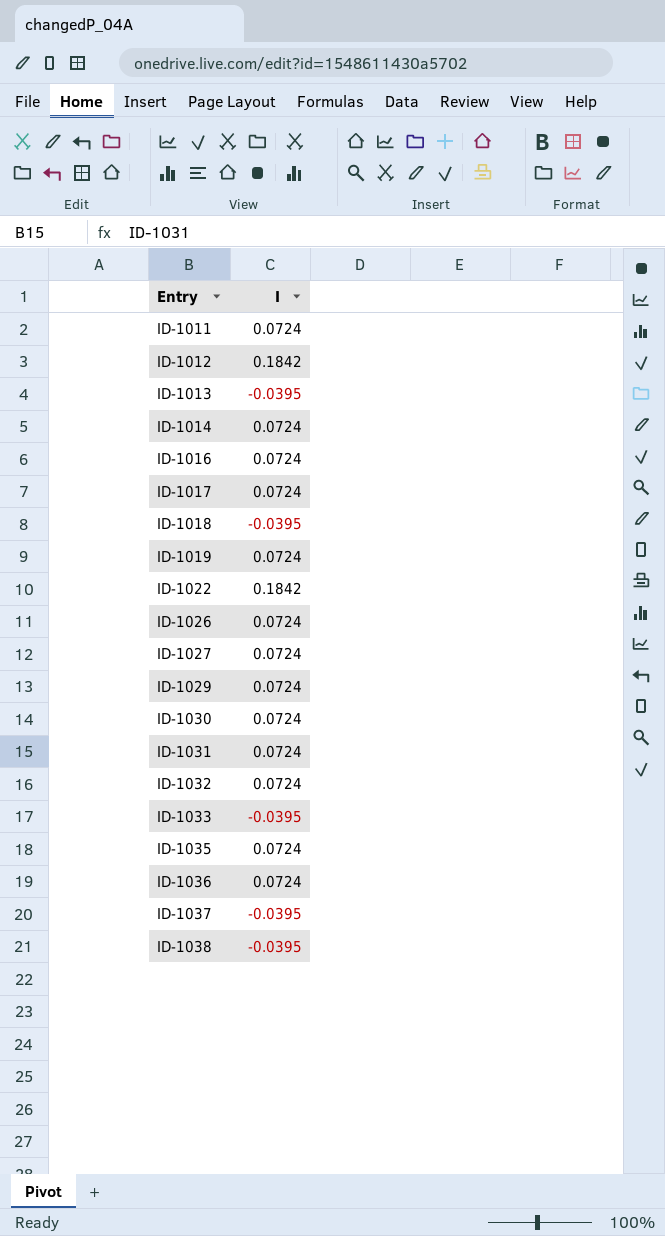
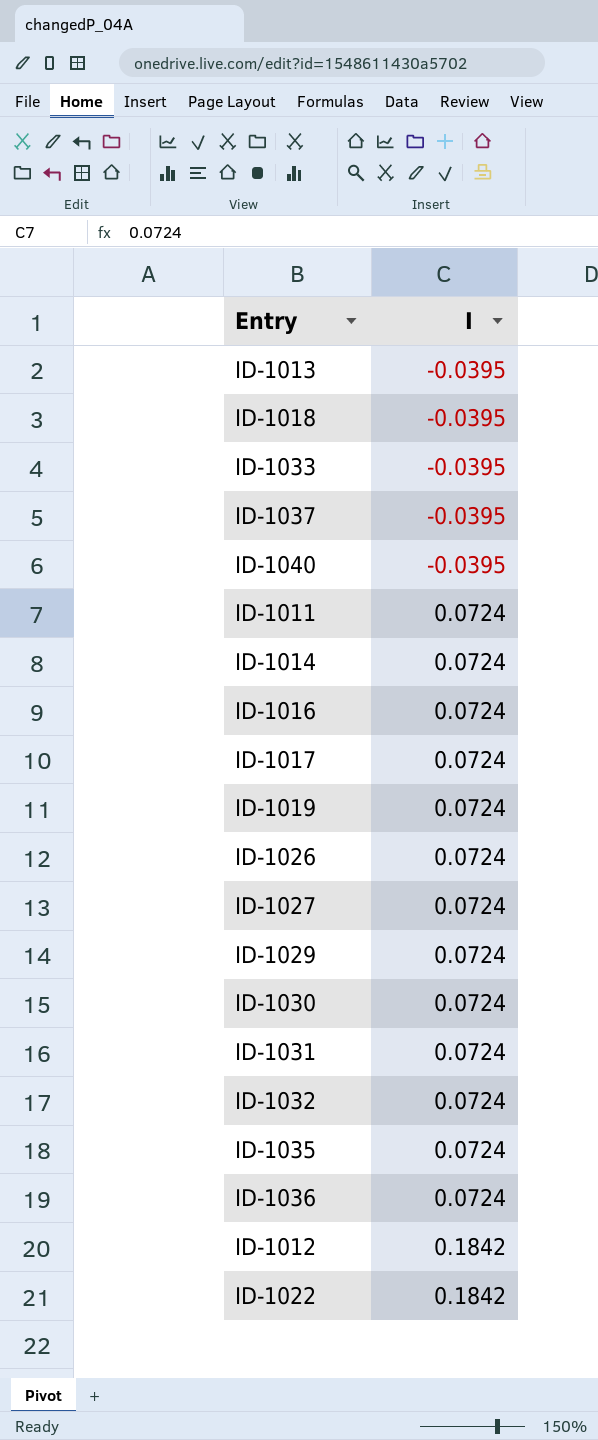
row order: Entry ascending -> I ascending
row ID-1038: -0.0395 -> none
row ID-1040: none -> -0.0395

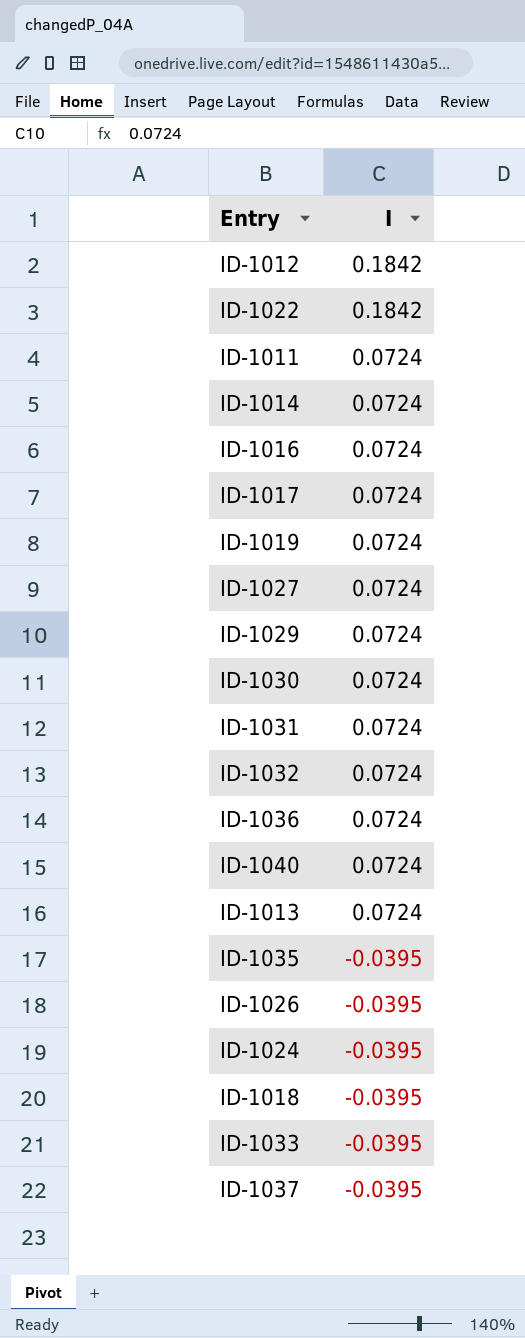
row order: I ascending -> I descending
ID-1040 | I: -0.0395 -> 0.0724
ID-1013 | I: -0.0395 -> 0.0724
ID-1035 | I: 0.0724 -> -0.0395
ID-1026 | I: 0.0724 -> -0.0395
row ID-1024: none -> -0.0395

